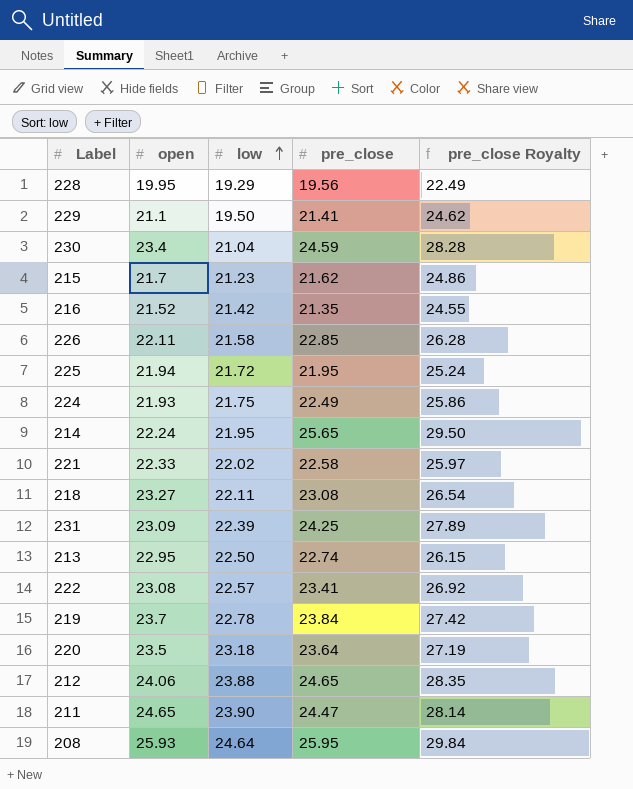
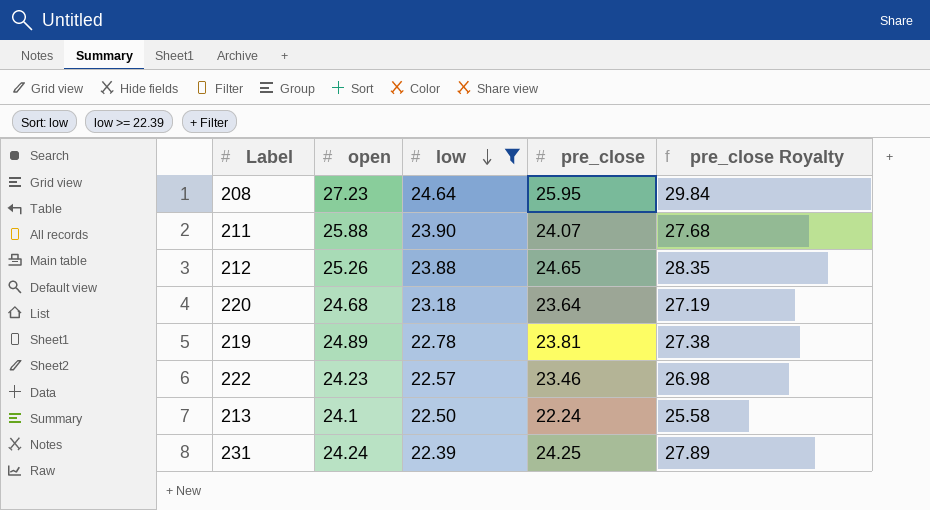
filter: none -> low >= 22.39
row order: low ascending -> low descending
208 | open: 25.93 -> 27.23
211 | open: 24.65 -> 25.88
211 | pre_close: 24.47 -> 24.07
211 | pre_close Royalty: 28.14 -> 27.68
212 | open: 24.06 -> 25.26
220 | open: 23.5 -> 24.68
219 | open: 23.7 -> 24.89
219 | pre_close: 23.84 -> 23.81
219 | pre_close Royalty: 27.42 -> 27.38
222 | open: 23.08 -> 24.23
222 | pre_close: 23.41 -> 23.46
222 | pre_close Royalty: 26.92 -> 26.98
213 | open: 22.95 -> 24.1
213 | pre_close: 22.74 -> 22.24
213 | pre_close Royalty: 26.15 -> 25.58
231 | open: 23.09 -> 24.24

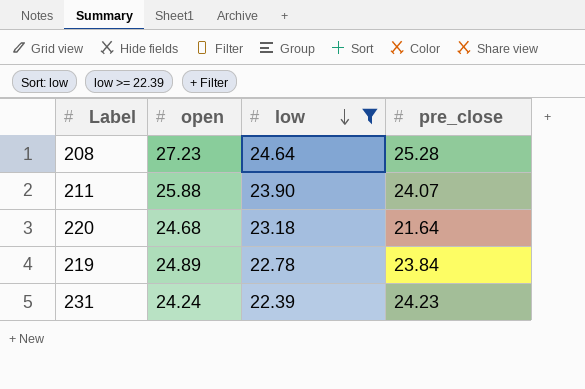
column pre_close Royalty | formula: [pre_close] * 1.15 -> none
row 212: 25.26 | 23.88 | 24.65 | 28.35 -> none
row 222: 24.23 | 22.57 | 23.46 | 26.98 -> none
row 213: 24.1 | 22.50 | 22.24 | 25.58 -> none
208 | pre_close: 25.95 -> 25.28
220 | pre_close: 23.64 -> 21.64
219 | pre_close: 23.81 -> 23.84
231 | pre_close: 24.25 -> 24.23

